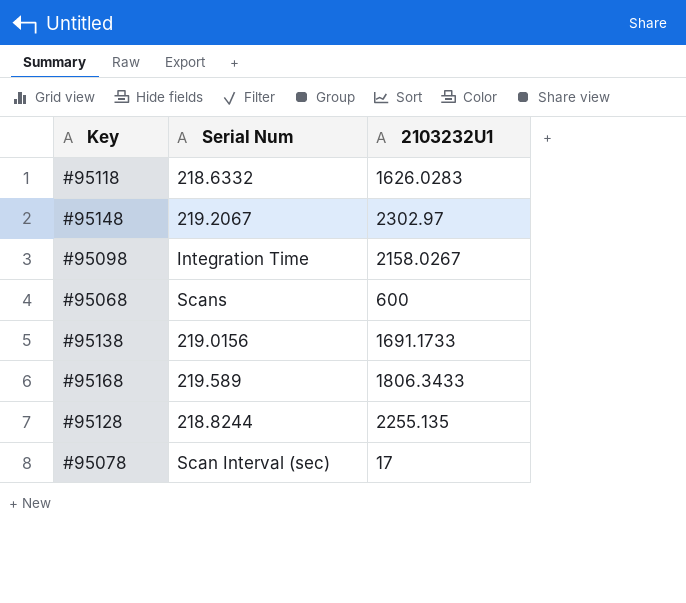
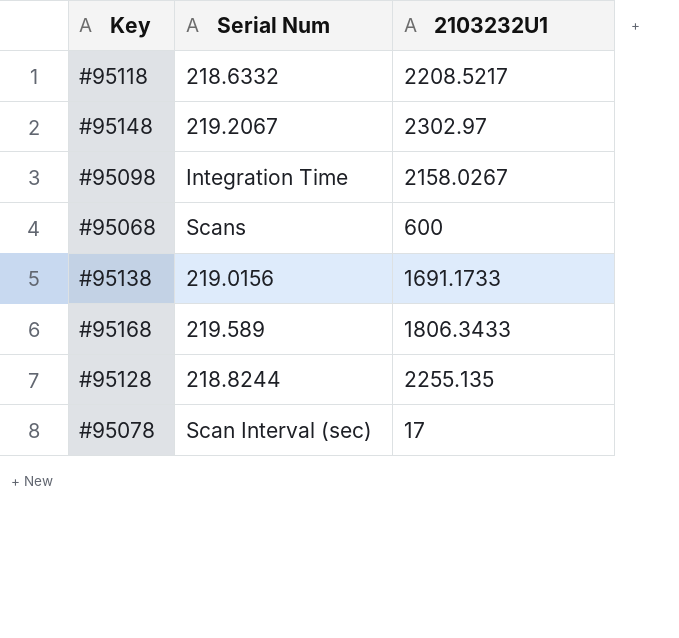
#95118 | 2103232U1: 1626.0283 -> 2208.5217

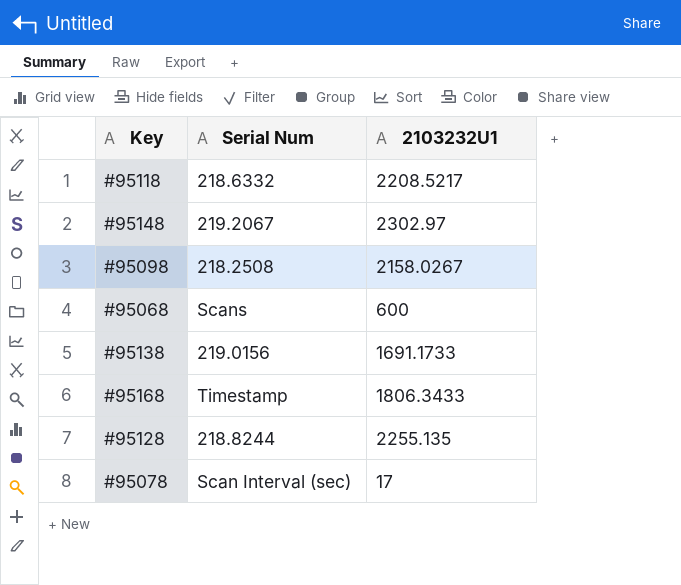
#95098 | Serial Num: Integration Time -> 218.2508
#95168 | Serial Num: 219.589 -> Timestamp

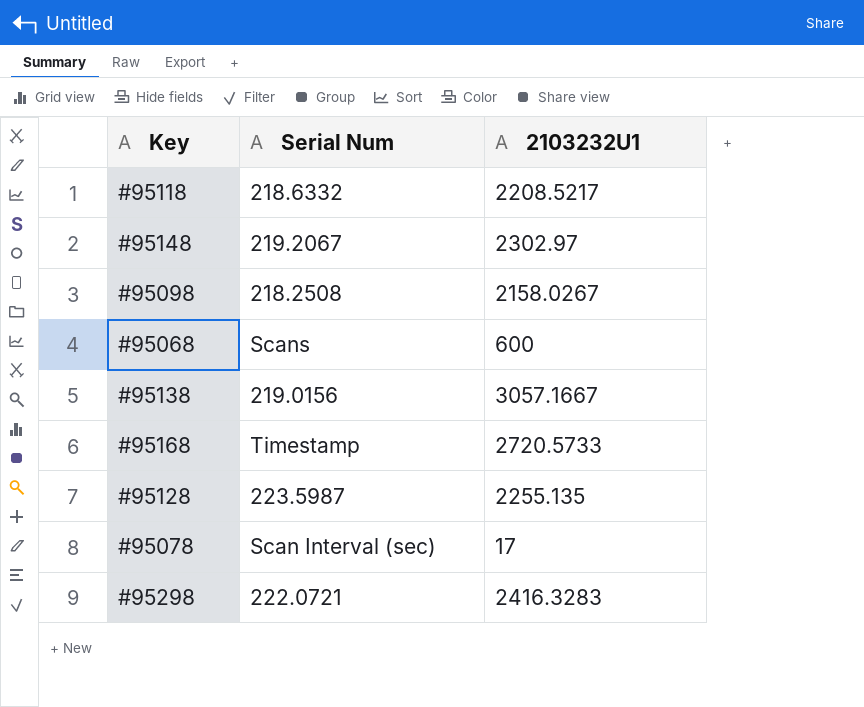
#95138 | 2103232U1: 1691.1733 -> 3057.1667
#95168 | 2103232U1: 1806.3433 -> 2720.5733
#95128 | Serial Num: 218.8244 -> 223.5987
row #95298: none -> 222.0721 | 2416.3283

